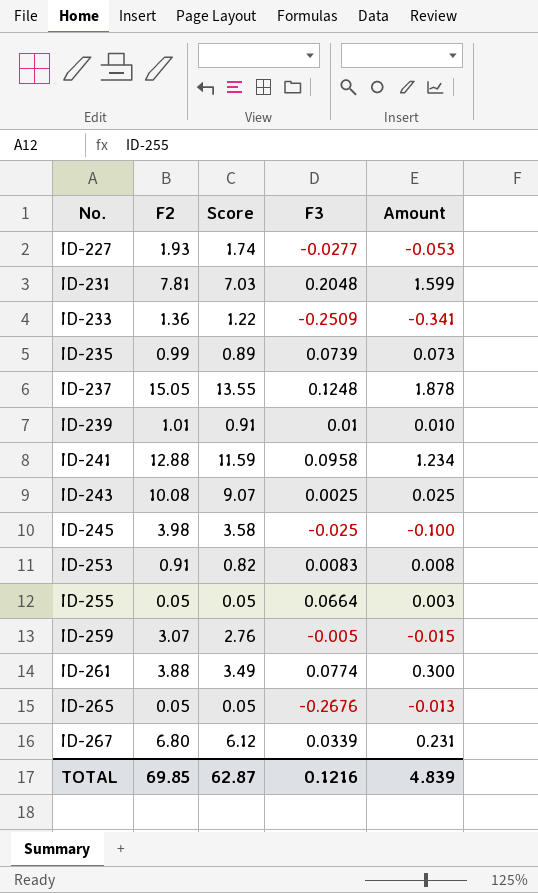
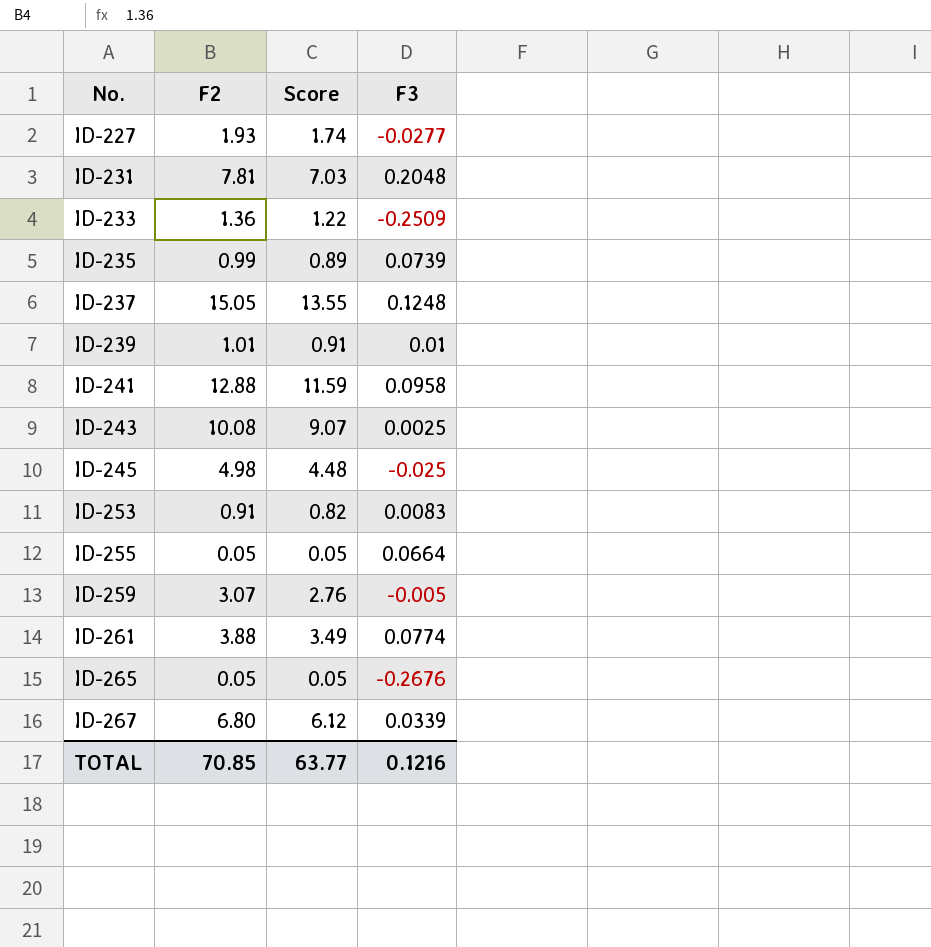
column Amount | formula: [F2] * [F3] -> none
ID-245 | F2: 3.98 -> 4.98
ID-245 | Score: 3.58 -> 4.48
TOTAL | F2: 69.85 -> 70.85
TOTAL | Score: 62.87 -> 63.77

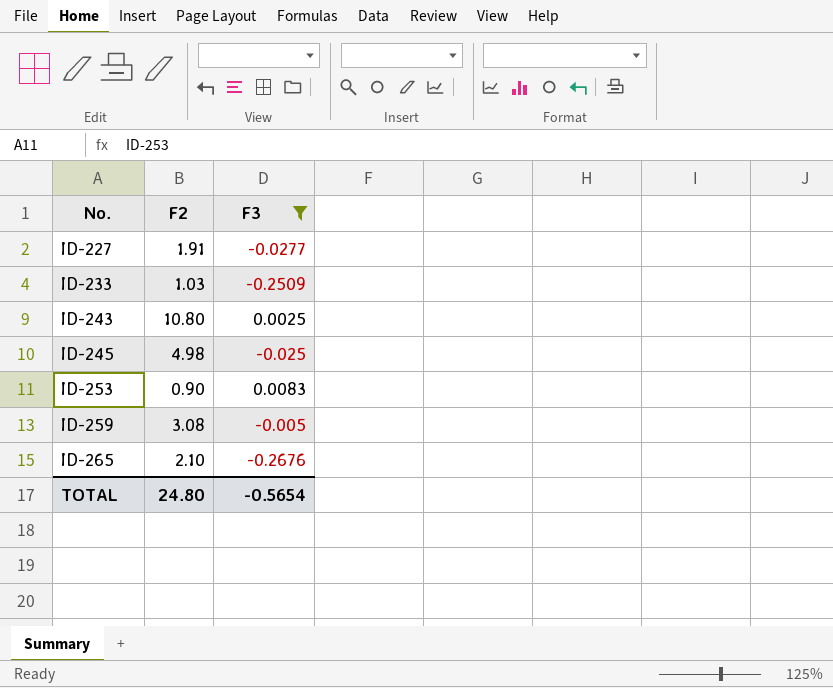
filter: none -> F3 <= 0.0083
column Score | formula: [F2] * 0.9 -> none
ID-227 | F2: 1.93 -> 1.91
ID-233 | F2: 1.36 -> 1.03
ID-243 | F2: 10.08 -> 10.80
ID-253 | F2: 0.91 -> 0.90
ID-259 | F2: 3.07 -> 3.08
ID-265 | F2: 0.05 -> 2.10
TOTAL | F2: 70.85 -> 24.80
TOTAL | F3: 0.1216 -> -0.5654

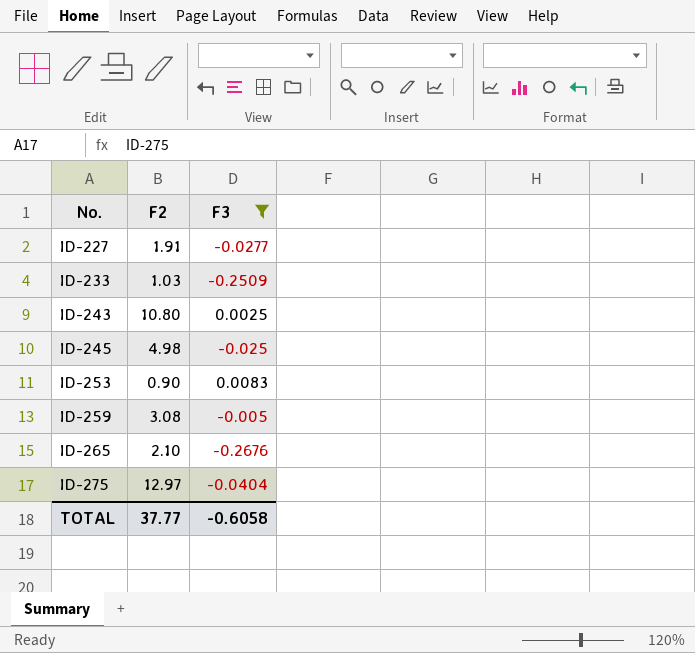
row ID-275: none -> 12.97 | -0.0404
TOTAL | F2: 24.80 -> 37.77
TOTAL | F3: -0.5654 -> -0.6058

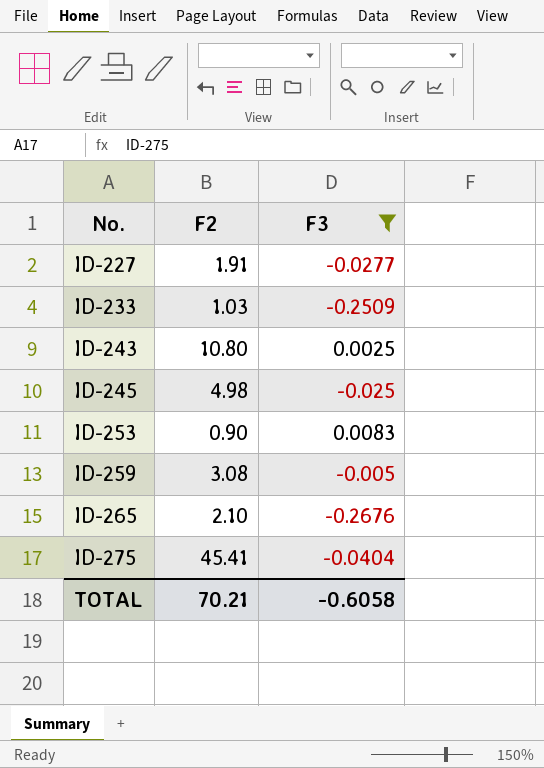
ID-275 | F2: 12.97 -> 45.41
TOTAL | F2: 37.77 -> 70.21

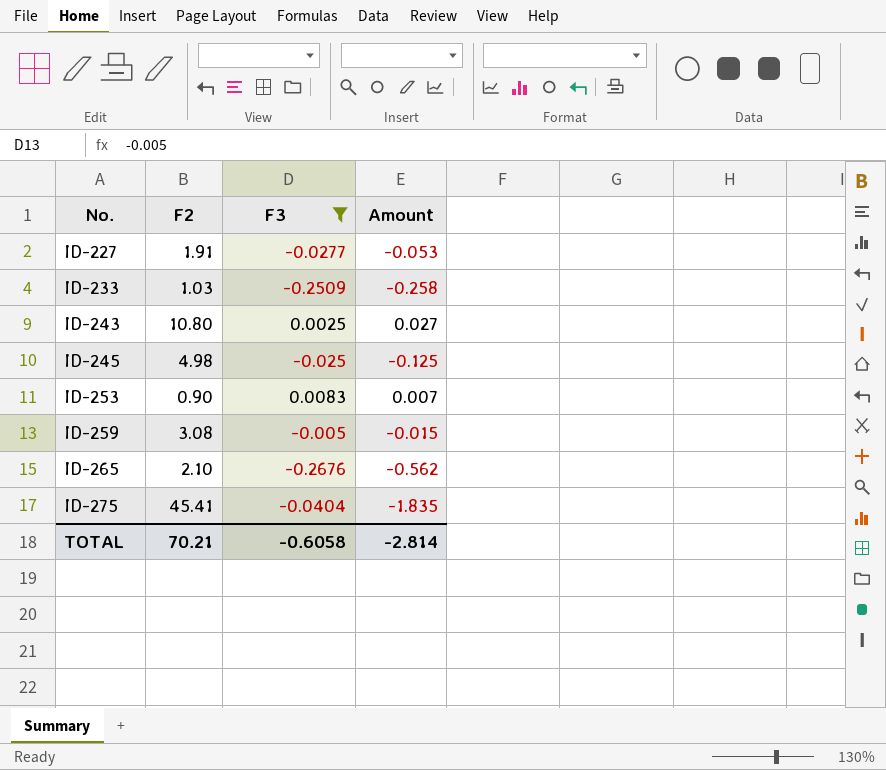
column Amount | formula: none -> [F2] * [F3]

